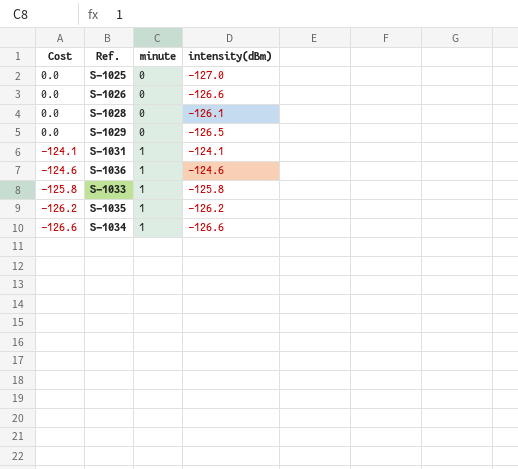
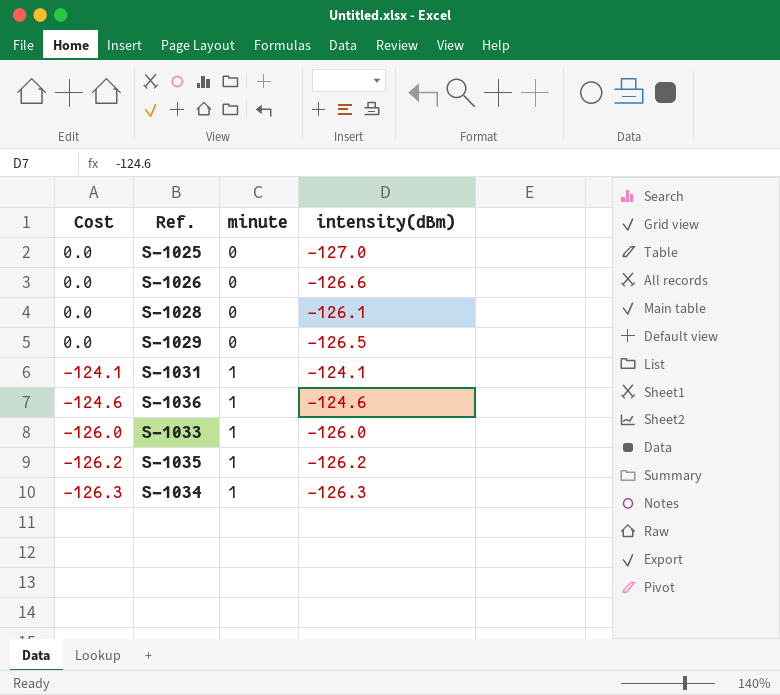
S-1033 | Cost: -125.8 -> -126.0
S-1033 | intensity(dBm): -125.8 -> -126.0
S-1034 | Cost: -126.6 -> -126.3
S-1034 | intensity(dBm): -126.6 -> -126.3

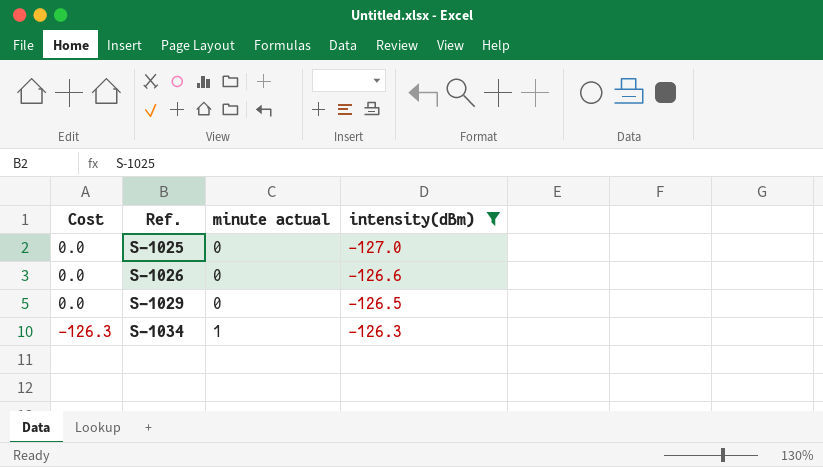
filter: none -> intensity(dBm) <= -126.3
column name: minute -> minute actual

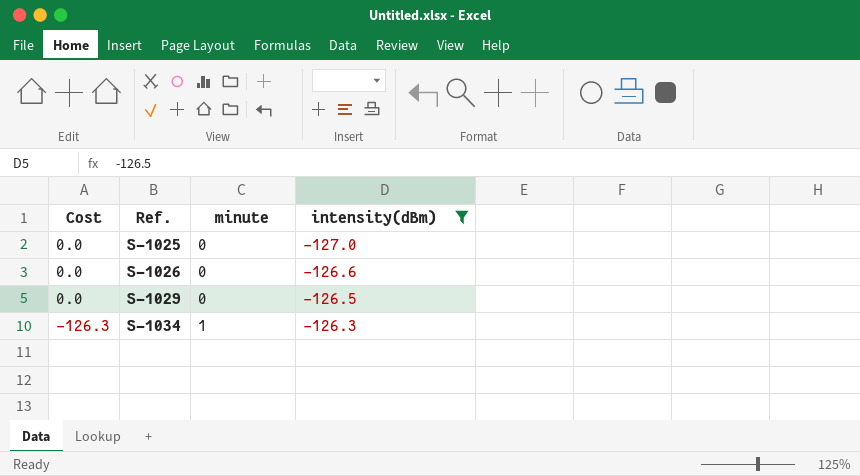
column name: minute actual -> minute

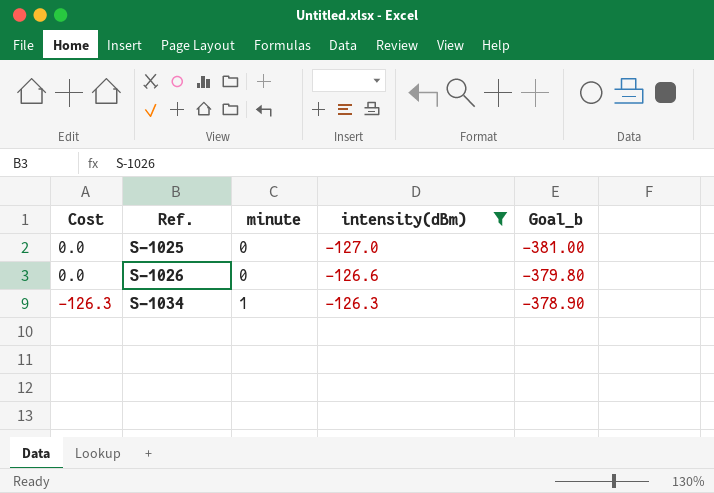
column Goal_b | formula: none -> [intensity(dBm)] * 3
row S-1029: 0.0 | 0 | -126.5 -> none

